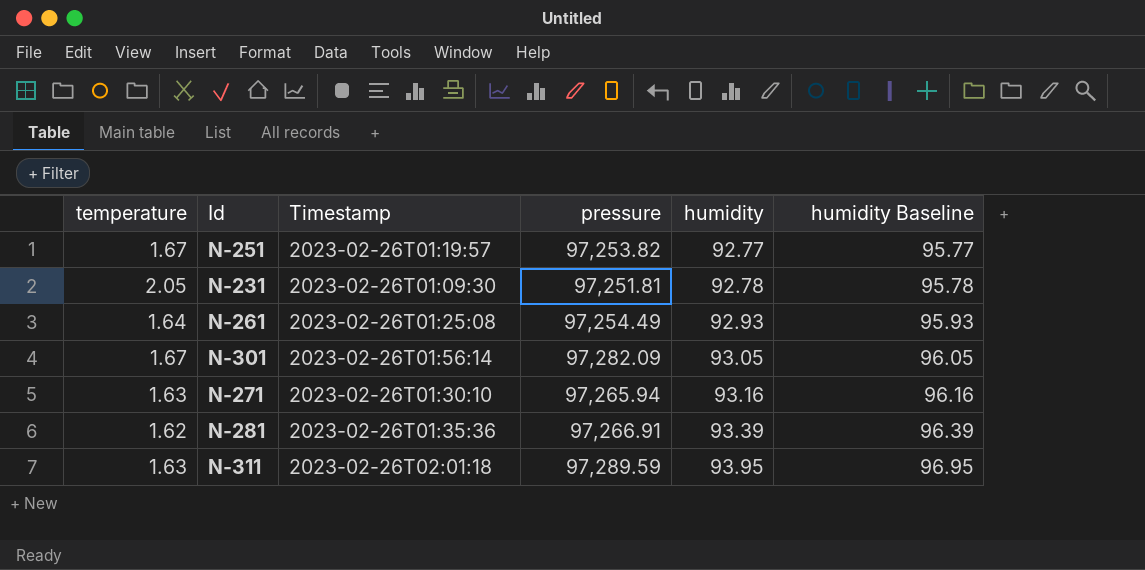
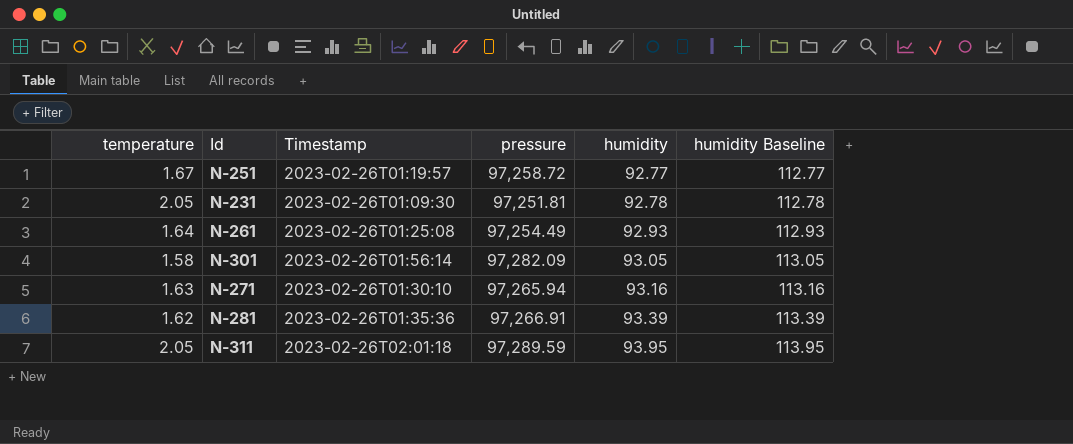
column humidity Baseline | formula: [humidity] + 3 -> [humidity] + 20
N-251 | pressure: 97,253.82 -> 97,258.72
N-301 | temperature: 1.67 -> 1.58
N-311 | temperature: 1.63 -> 2.05

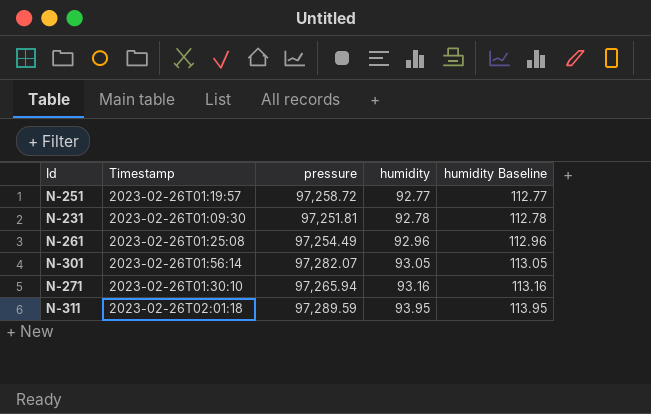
column temperature | position: 1 -> none
row N-281: 1.62 | 2023-02-26T01:35:36 | 97,266.91 | 93.39 | 113.39 -> none
N-261 | humidity: 92.93 -> 92.96
N-261 | humidity Baseline: 112.93 -> 112.96
N-301 | pressure: 97,282.09 -> 97,282.07

